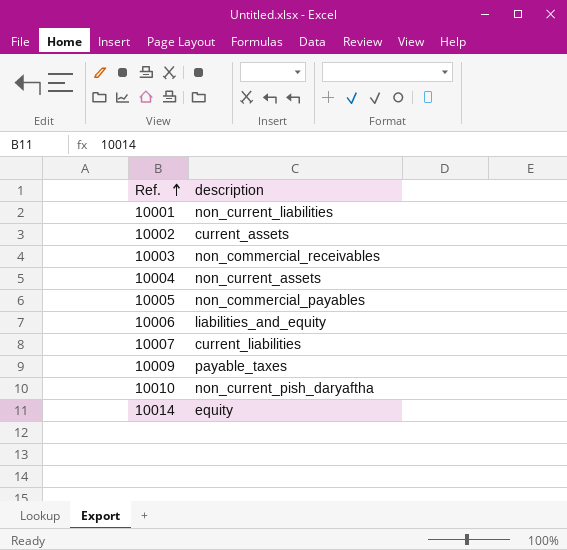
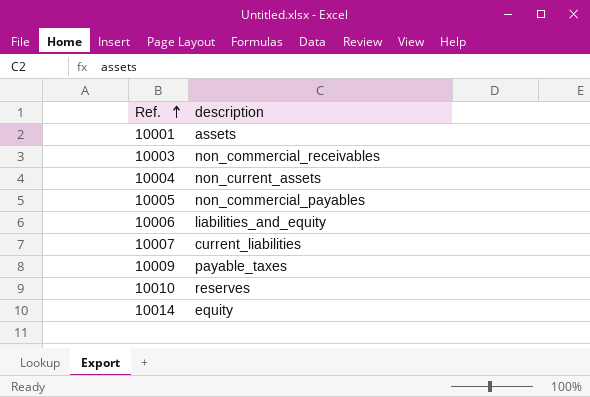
row 10002: current_assets -> none
10001 | description: non_current_liabilities -> assets
10010 | description: non_current_pish_daryaftha -> reserves

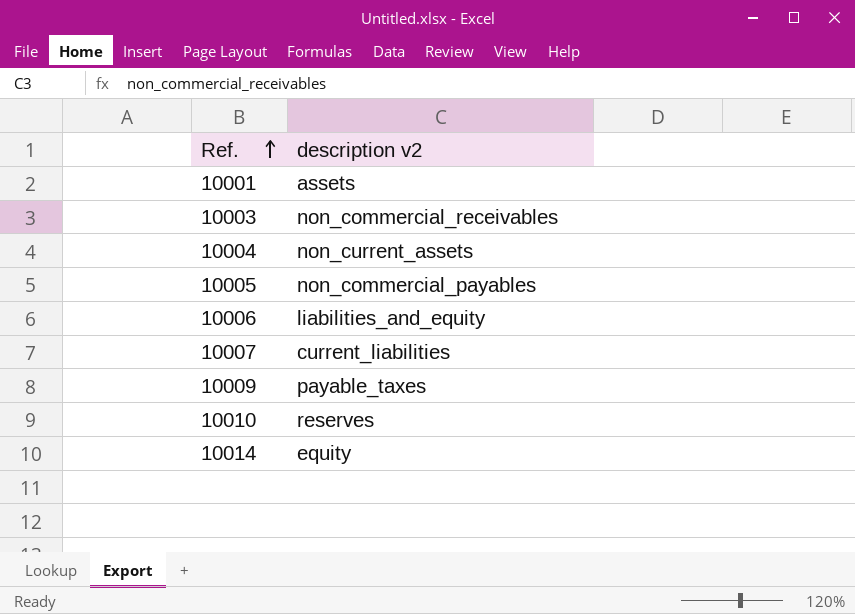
column name: description -> description v2

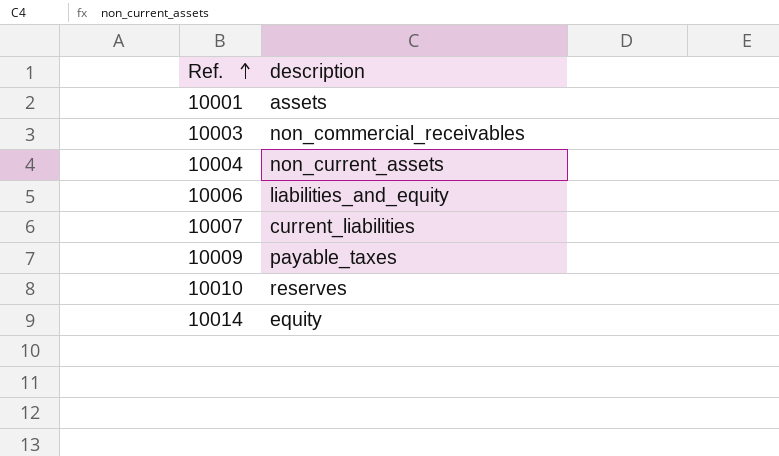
column name: description v2 -> description
row 10005: non_commercial_payables -> none

